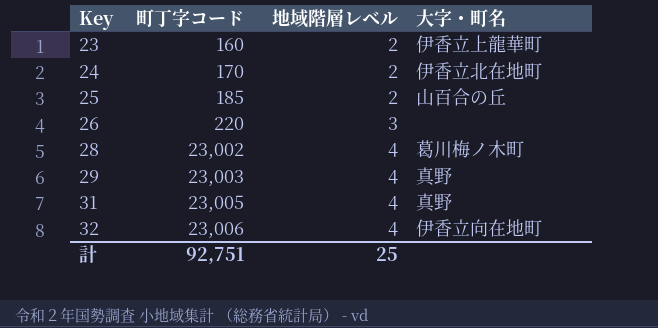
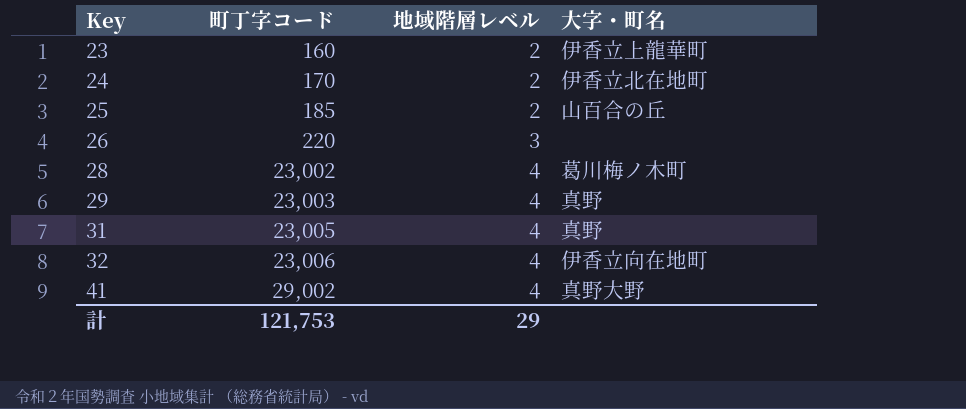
row 41: none -> 29,002 | 4 | 真野大野
計 | 町丁字コード: 92,751 -> 121,753
計 | 地域階層レベル: 25 -> 29

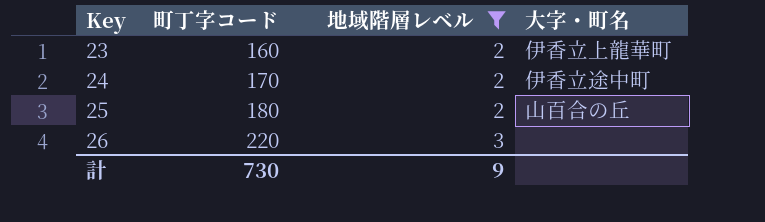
filter: none -> 地域階層レベル != 4
24 | 大字・町名: 伊香立北在地町 -> 伊香立途中町
25 | 町丁字コード: 185 -> 180
計 | 町丁字コード: 121,753 -> 730
計 | 地域階層レベル: 29 -> 9

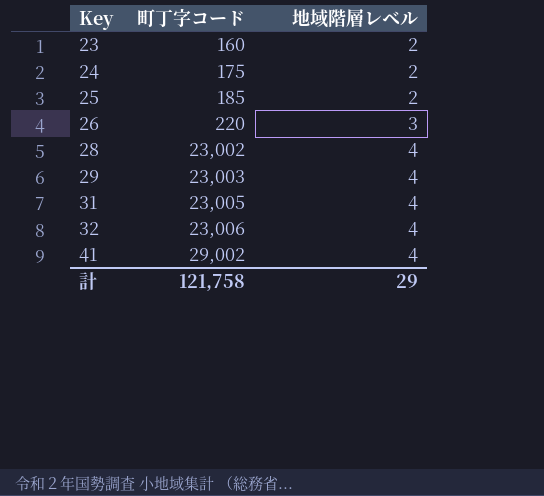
filter: 地域階層レベル != 4 -> none
column 大字・町名 | position: 4 -> none
24 | 町丁字コード: 170 -> 175
25 | 町丁字コード: 180 -> 185
計 | 町丁字コード: 730 -> 121,758
計 | 地域階層レベル: 9 -> 29

